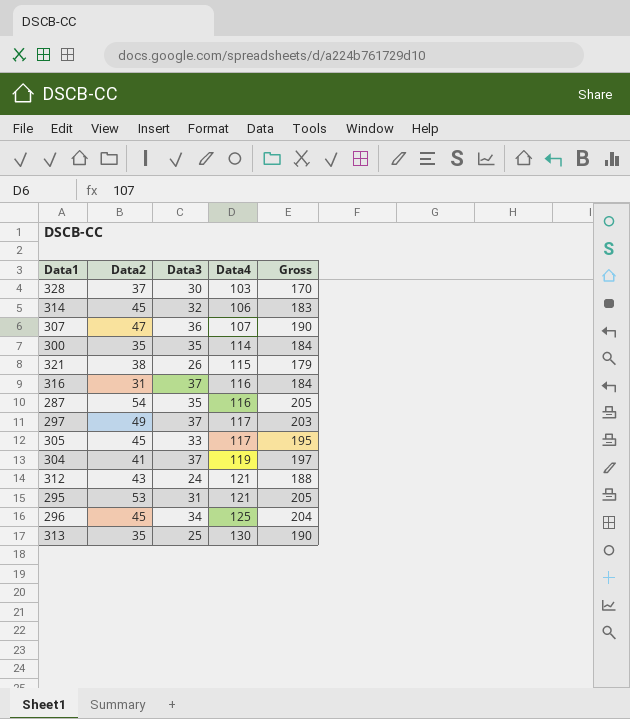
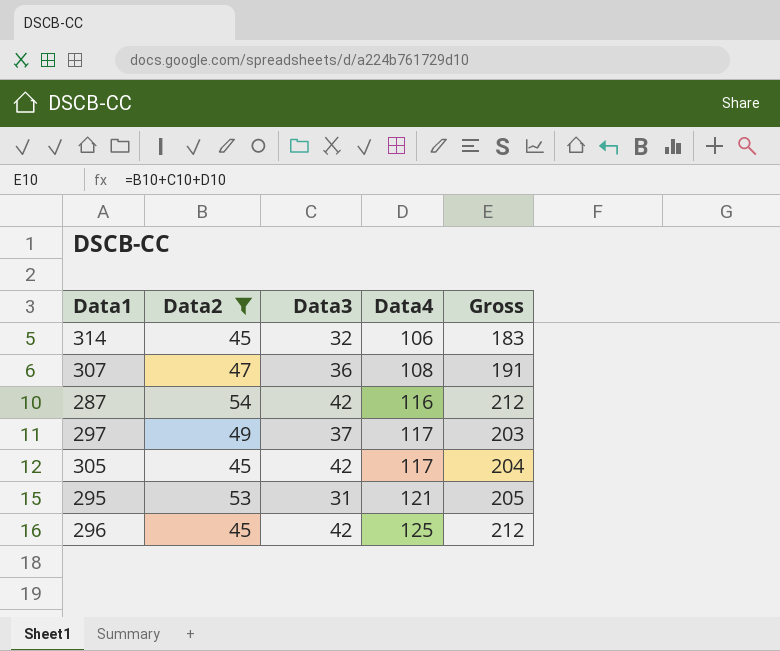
filter: none -> Data2 >= 45
307 | Data4: 107 -> 108
307 | Gross: 190 -> 191
287 | Data3: 35 -> 42
287 | Gross: 205 -> 212
305 | Data3: 33 -> 42
305 | Gross: 195 -> 204
296 | Data3: 34 -> 42
296 | Gross: 204 -> 212

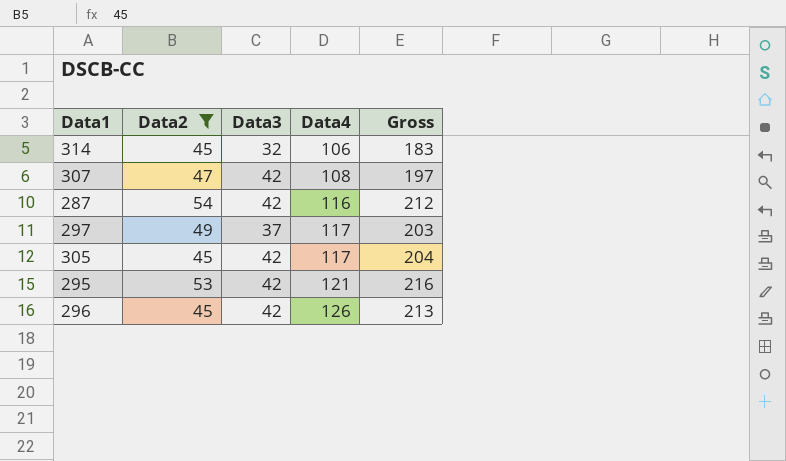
307 | Data3: 36 -> 42
307 | Gross: 191 -> 197
295 | Data3: 31 -> 42
295 | Gross: 205 -> 216
296 | Data4: 125 -> 126
296 | Gross: 212 -> 213

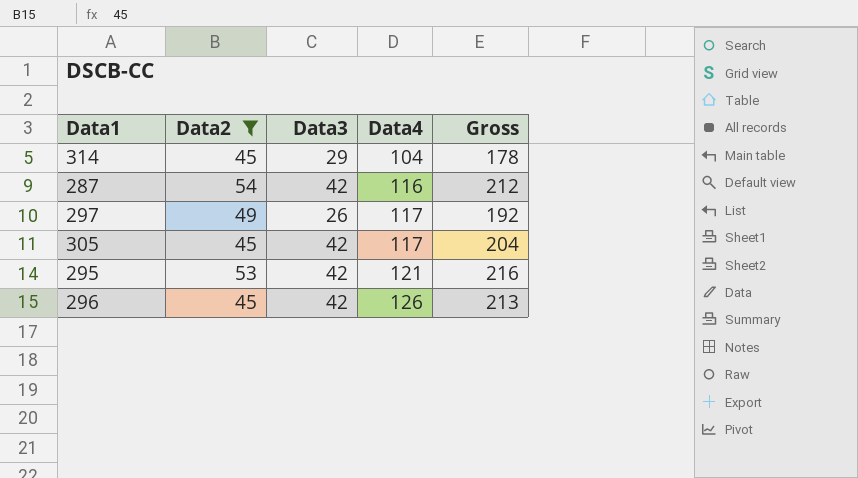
row 307: 47 | 42 | 108 | 197 -> none
314 | Data3: 32 -> 29
314 | Data4: 106 -> 104
314 | Gross: 183 -> 178
297 | Data3: 37 -> 26
297 | Gross: 203 -> 192

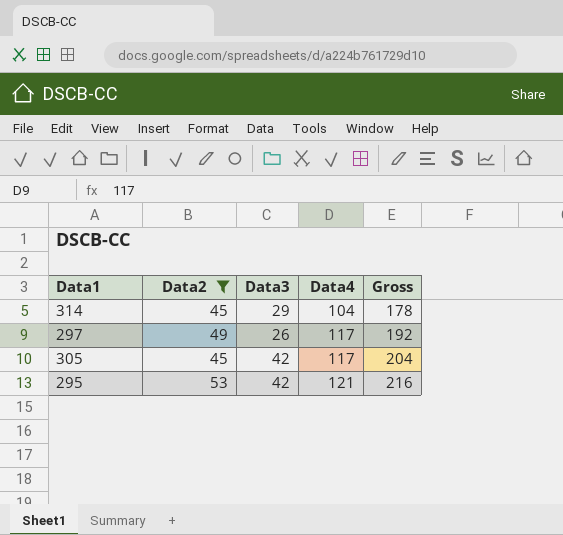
row 287: 54 | 42 | 116 | 212 -> none
row 296: 45 | 42 | 126 | 213 -> none

